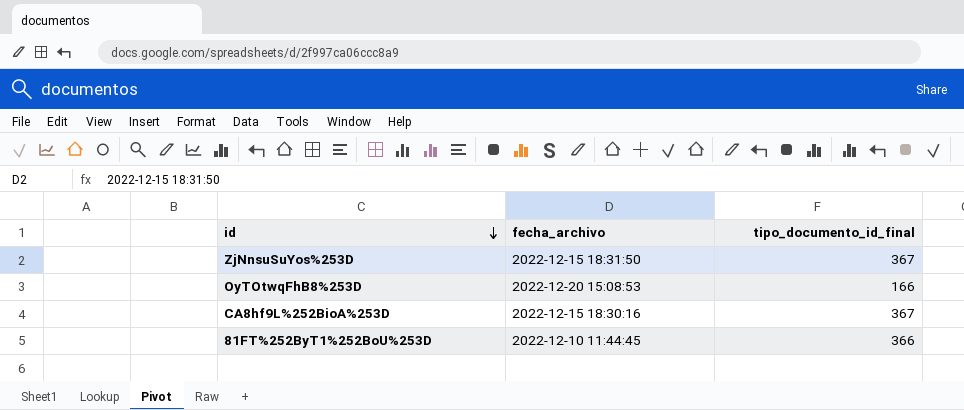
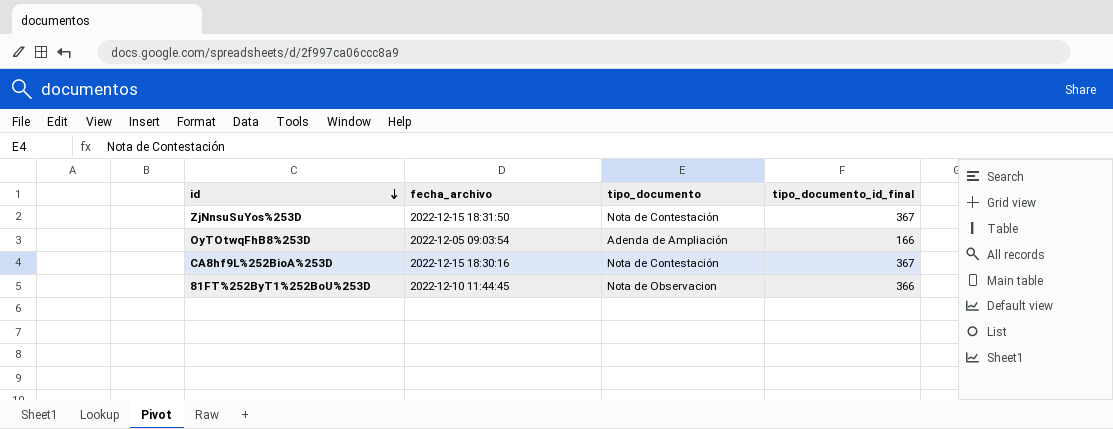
column tipo_documento | position: none -> 3
OyTOtwqFhB8%253D | fecha_archivo: 2022-12-20 15:08:53 -> 2022-12-05 09:03:54

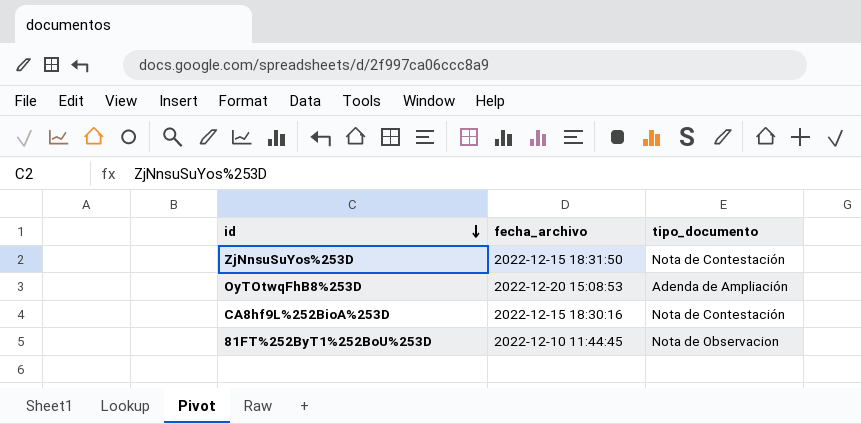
column tipo_documento_id_final | position: 4 -> none
OyTOtwqFhB8%253D | fecha_archivo: 2022-12-05 09:03:54 -> 2022-12-20 15:08:53

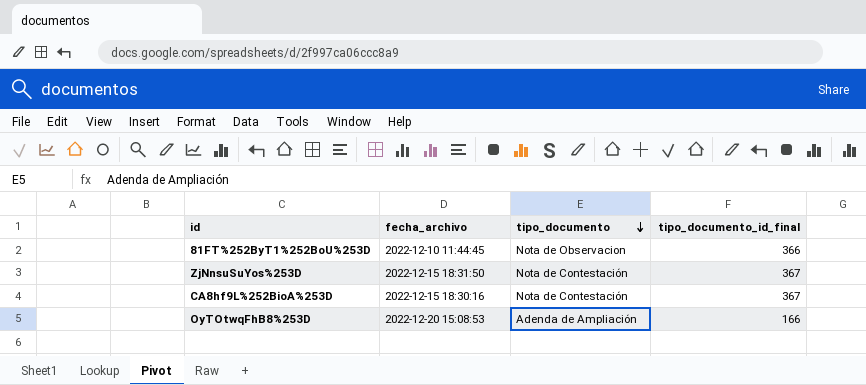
row order: id descending -> tipo_documento descending
column tipo_documento_id_final | position: none -> 4

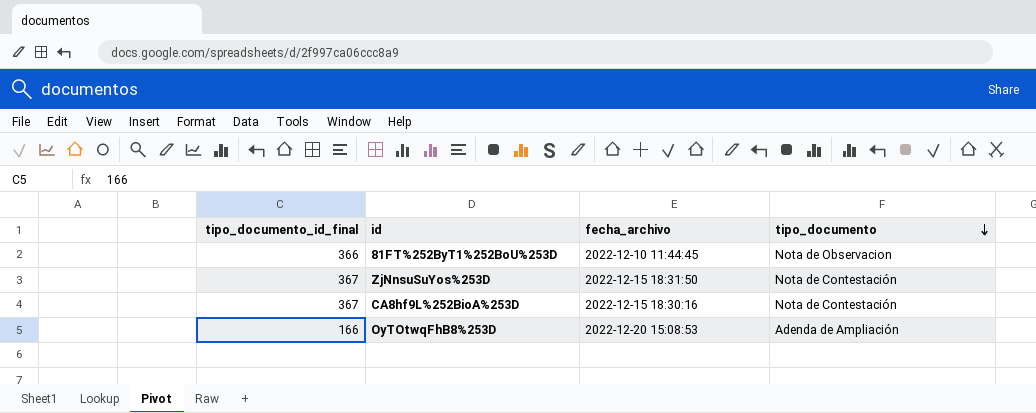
column tipo_documento_id_final | position: 4 -> 1

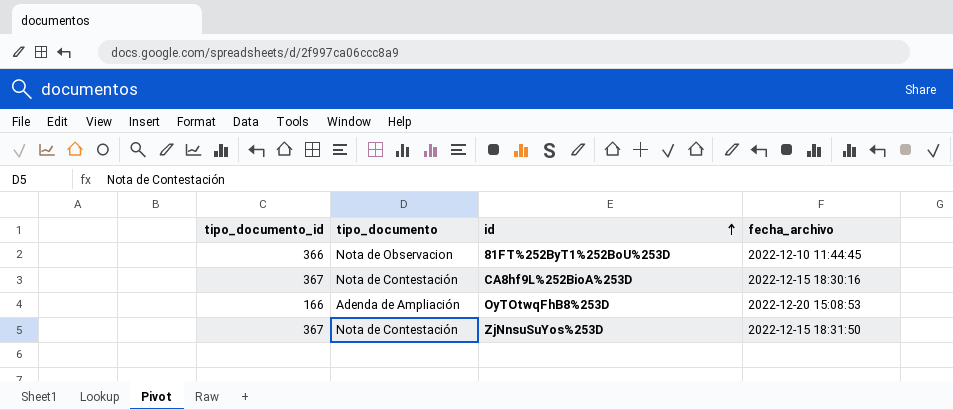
row order: tipo_documento descending -> id ascending
column name: tipo_documento_id_final -> tipo_documento_id
column tipo_documento | position: 4 -> 2

